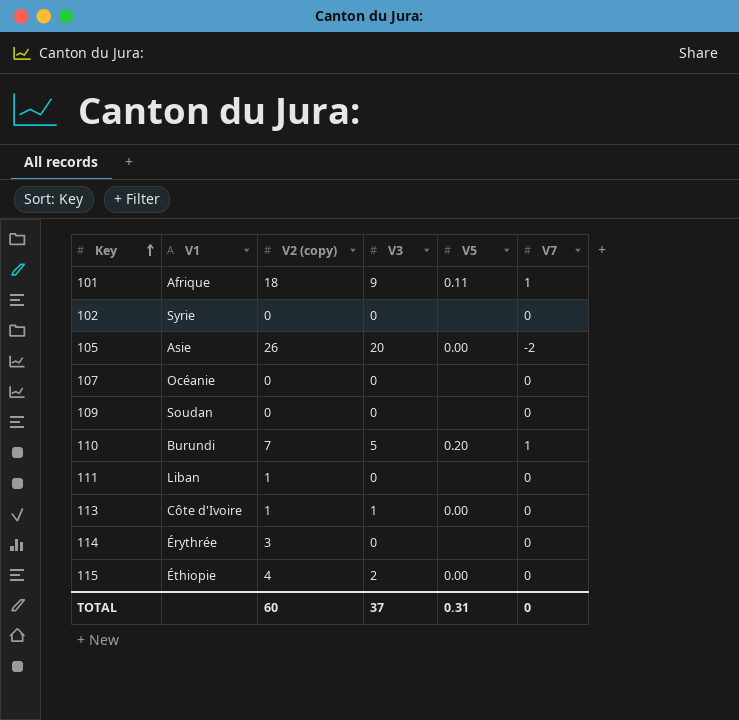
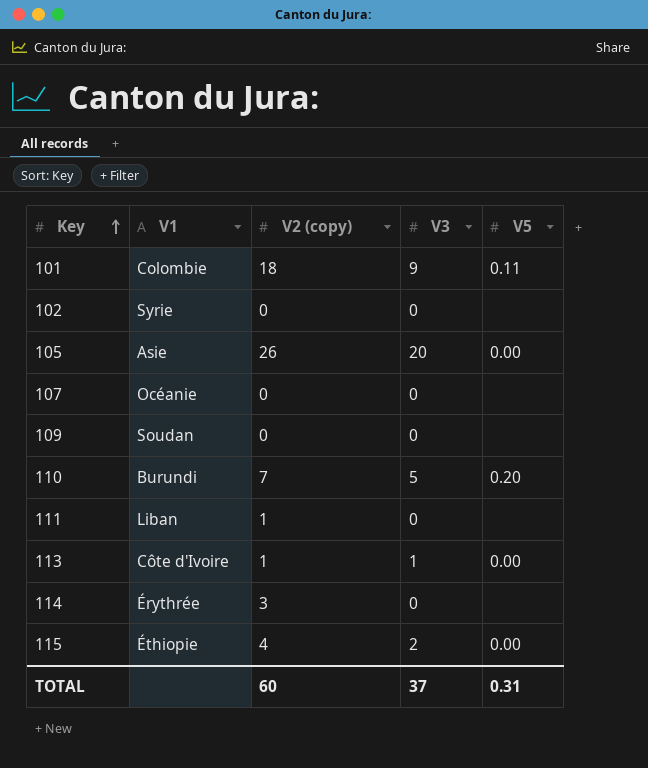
column V7 | position: 6 -> none
101 | V1: Afrique -> Colombie

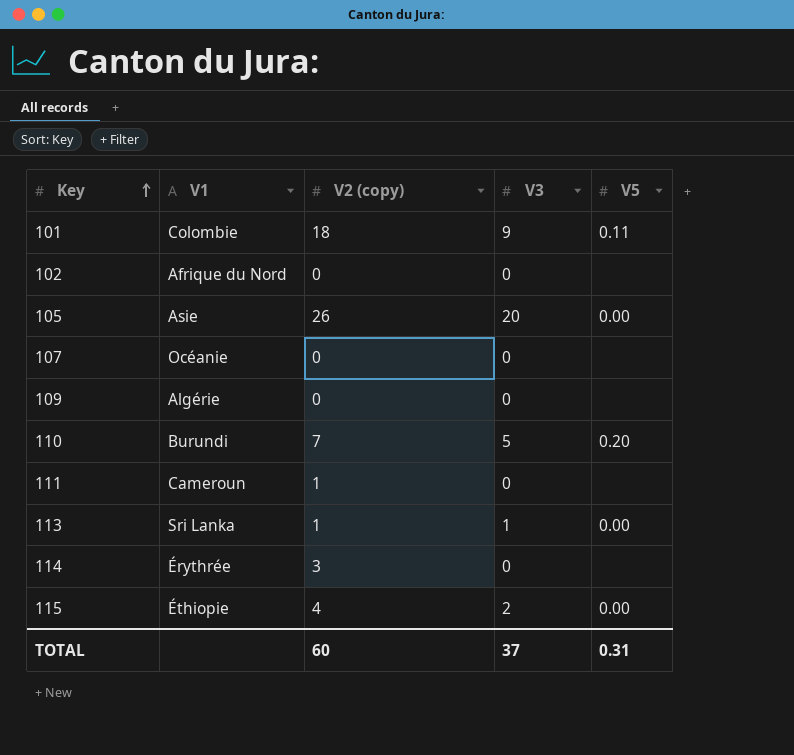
102 | V1: Syrie -> Afrique du Nord
109 | V1: Soudan -> Algérie
111 | V1: Liban -> Cameroun
113 | V1: Côte d'Ivoire -> Sri Lanka

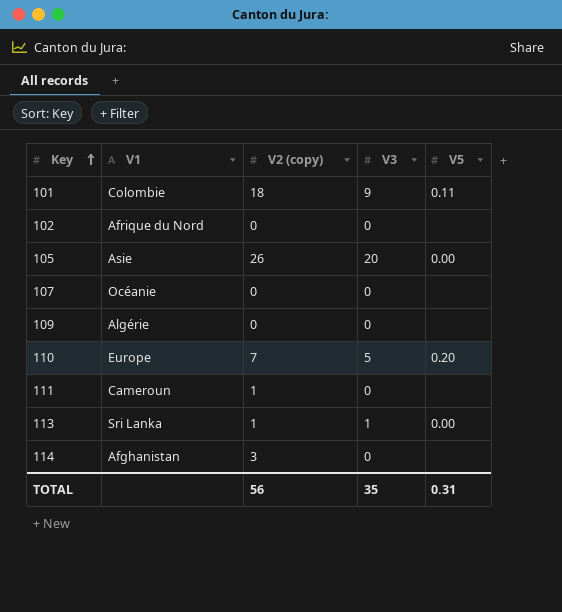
row 115: Éthiopie | 4 | 2 | 0.00 -> none
110 | V1: Burundi -> Europe
114 | V1: Érythrée -> Afghanistan
TOTAL | V2 (copy): 60 -> 56
TOTAL | V3: 37 -> 35

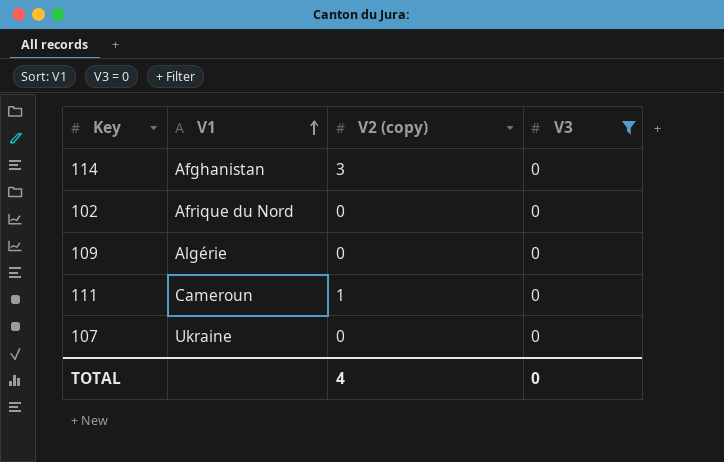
filter: none -> V3 = 0
row order: Key ascending -> V1 ascending
column V5 | position: 5 -> none
107 | V1: Océanie -> Ukraine
TOTAL | V2 (copy): 56 -> 4
TOTAL | V3: 35 -> 0

